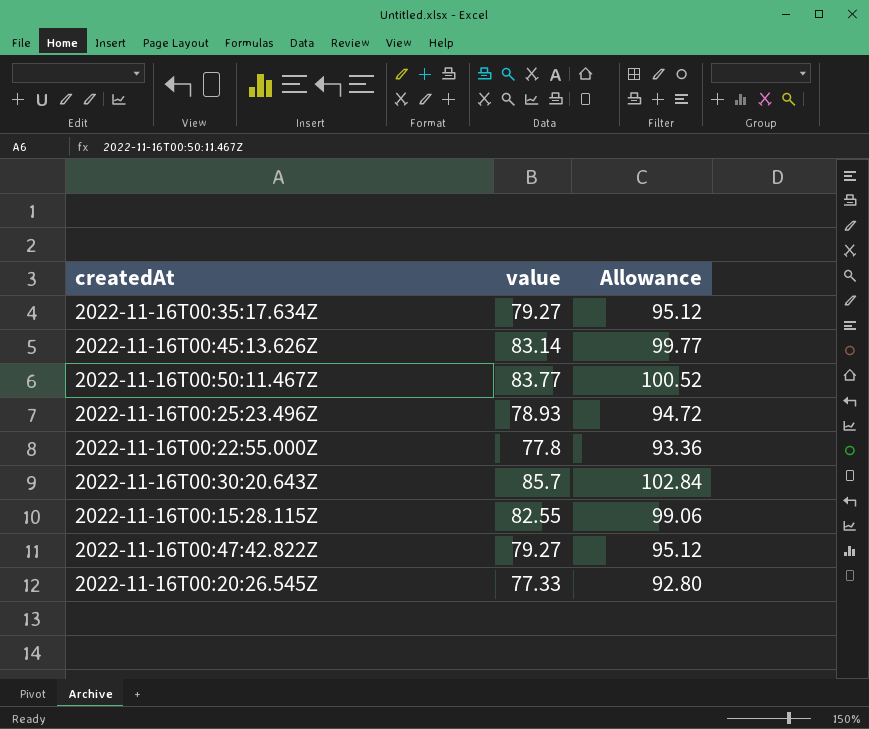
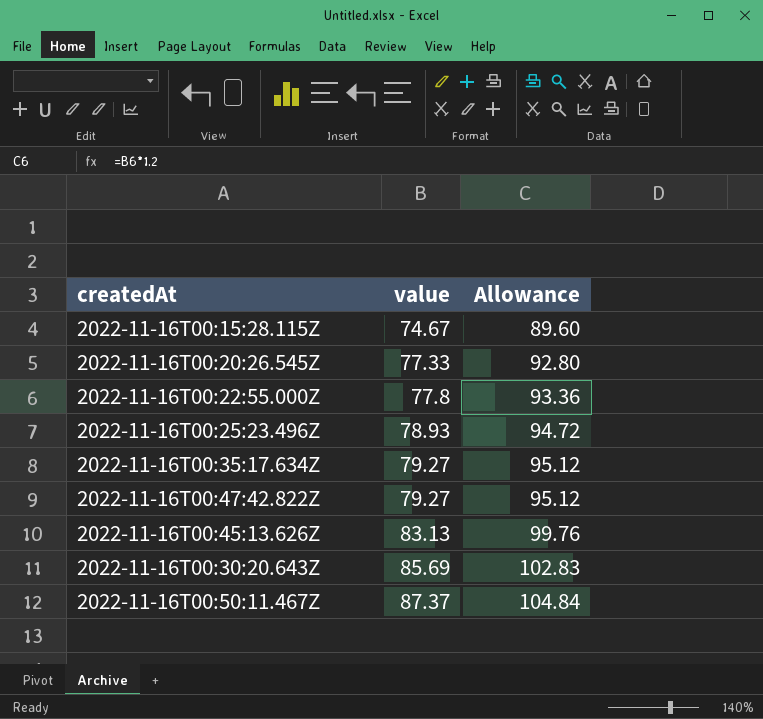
row order: none -> value ascending
2022-11-16T00:15:28.115Z | value: 82.55 -> 74.67
2022-11-16T00:15:28.115Z | Allowance: 99.06 -> 89.60
2022-11-16T00:45:13.626Z | value: 83.14 -> 83.13
2022-11-16T00:45:13.626Z | Allowance: 99.77 -> 99.76
2022-11-16T00:30:20.643Z | value: 85.7 -> 85.69
2022-11-16T00:30:20.643Z | Allowance: 102.84 -> 102.83
2022-11-16T00:50:11.467Z | value: 83.77 -> 87.37
2022-11-16T00:50:11.467Z | Allowance: 100.52 -> 104.84

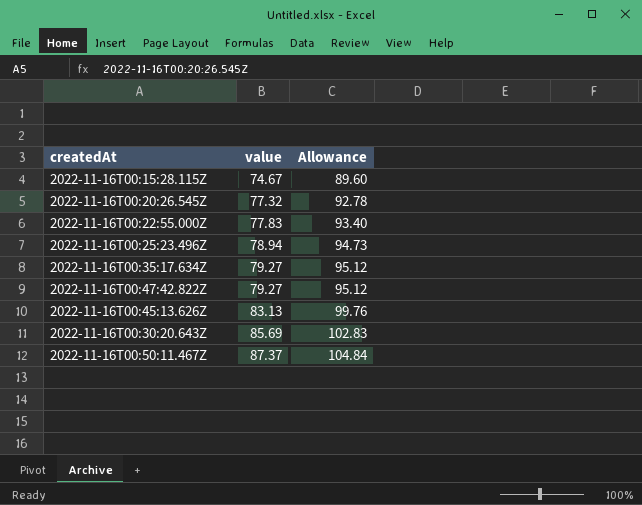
2022-11-16T00:20:26.545Z | value: 77.33 -> 77.32
2022-11-16T00:20:26.545Z | Allowance: 92.80 -> 92.78
2022-11-16T00:22:55.000Z | value: 77.8 -> 77.83
2022-11-16T00:22:55.000Z | Allowance: 93.36 -> 93.40
2022-11-16T00:25:23.496Z | value: 78.93 -> 78.94
2022-11-16T00:25:23.496Z | Allowance: 94.72 -> 94.73

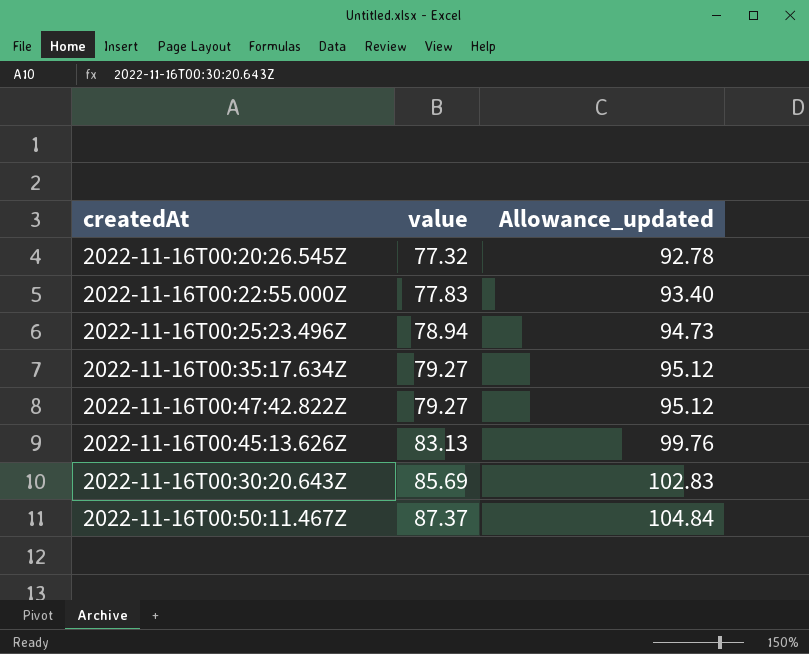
column name: Allowance -> Allowance_updated
row 2022-11-16T00:15:28.115Z: 74.67 | 89.60 -> none

